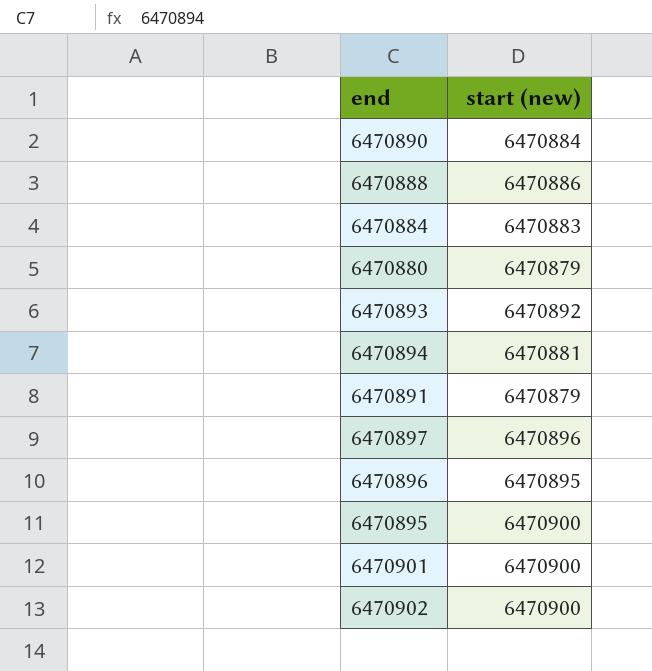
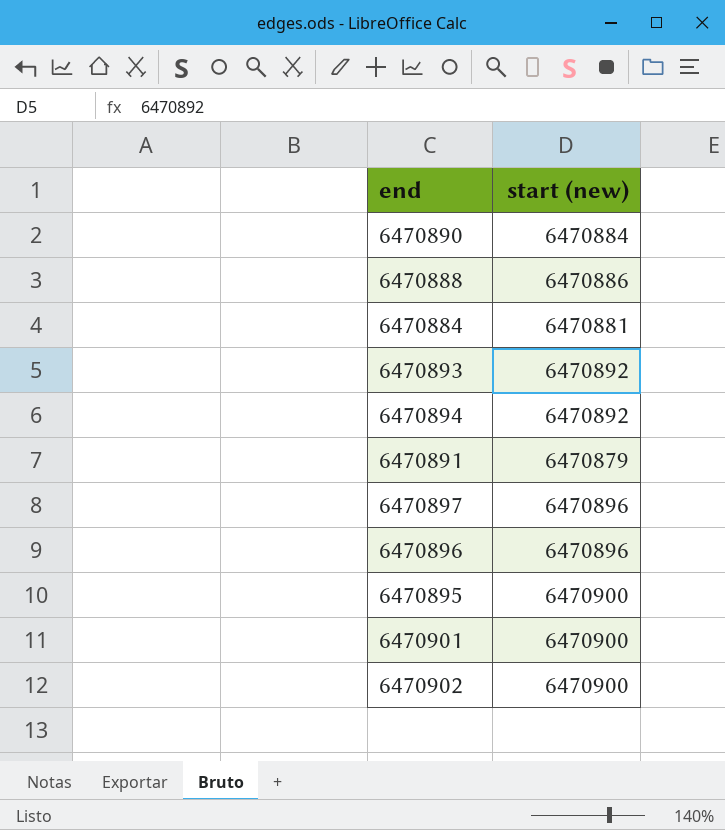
row 6470880: 6470879 -> none
6470884 | start (new): 6470883 -> 6470881
6470894 | start (new): 6470881 -> 6470892
6470896 | start (new): 6470895 -> 6470896

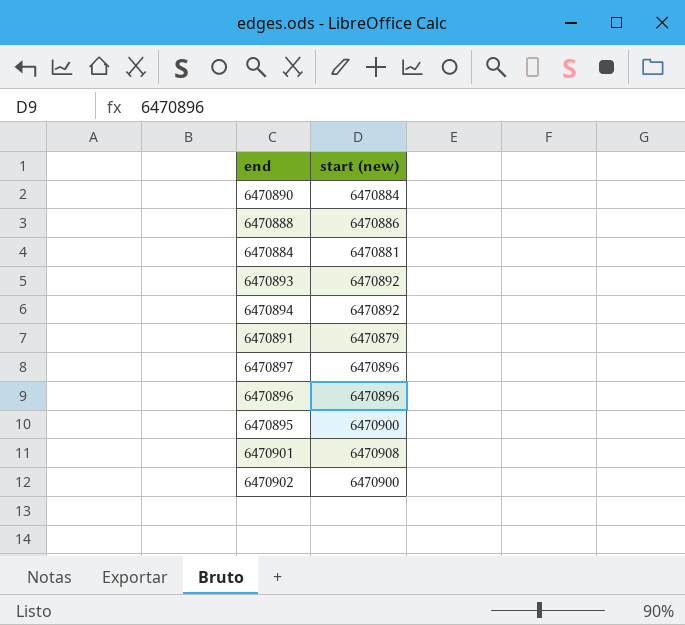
6470901 | start (new): 6470900 -> 6470908

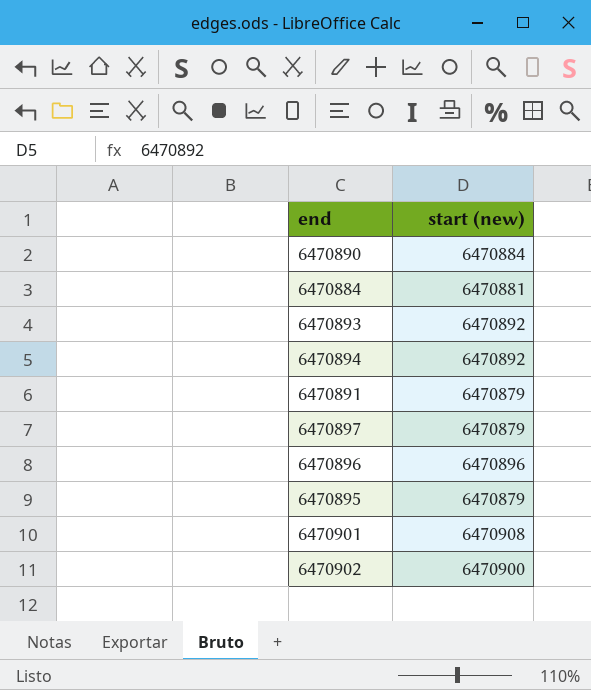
row 6470888: 6470886 -> none
6470897 | start (new): 6470896 -> 6470879
6470895 | start (new): 6470900 -> 6470879

